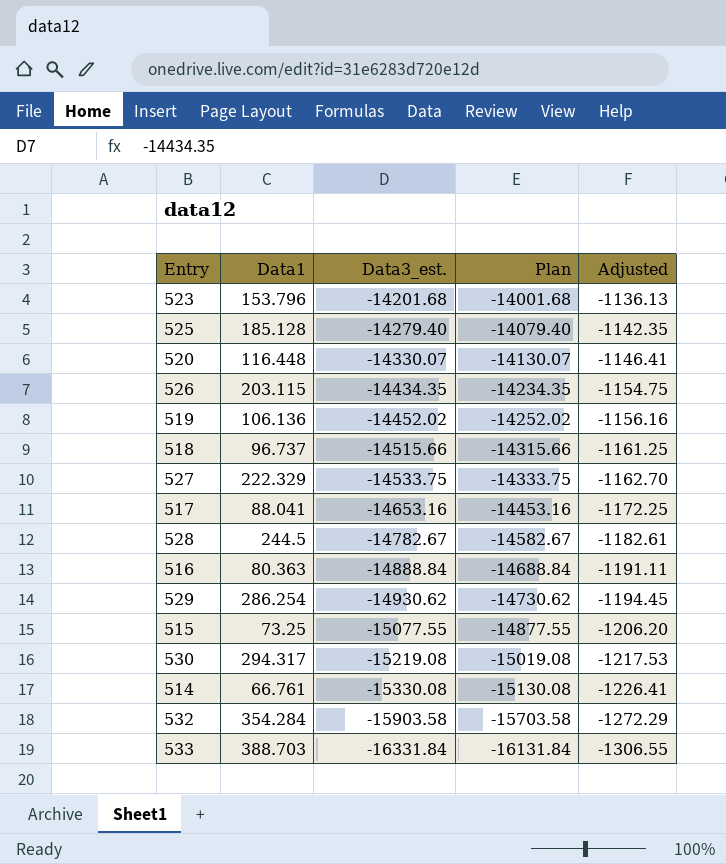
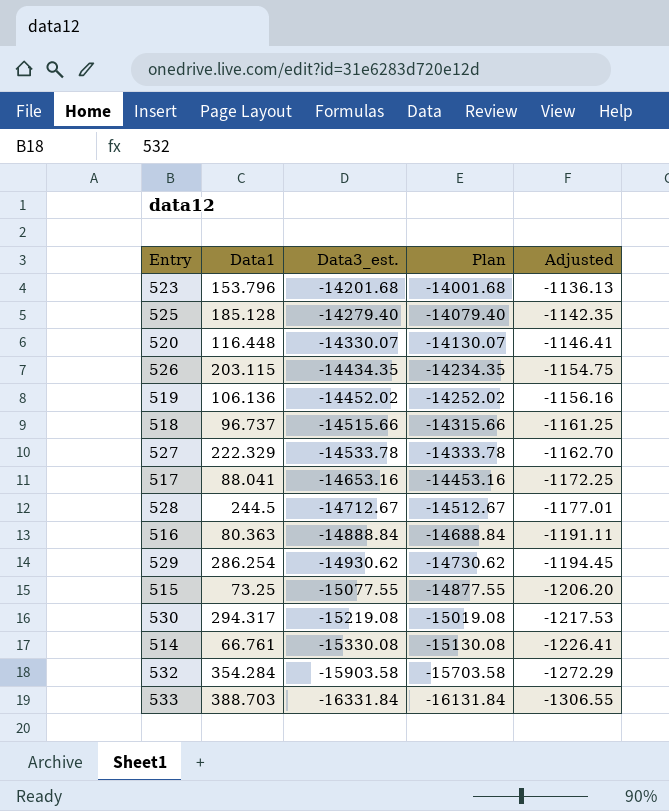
527 | Data3_est.: -14533.75 -> -14533.78
527 | Plan: -14333.75 -> -14333.78
528 | Data3_est.: -14782.67 -> -14712.67
528 | Plan: -14582.67 -> -14512.67
528 | Adjusted: -1182.61 -> -1177.01

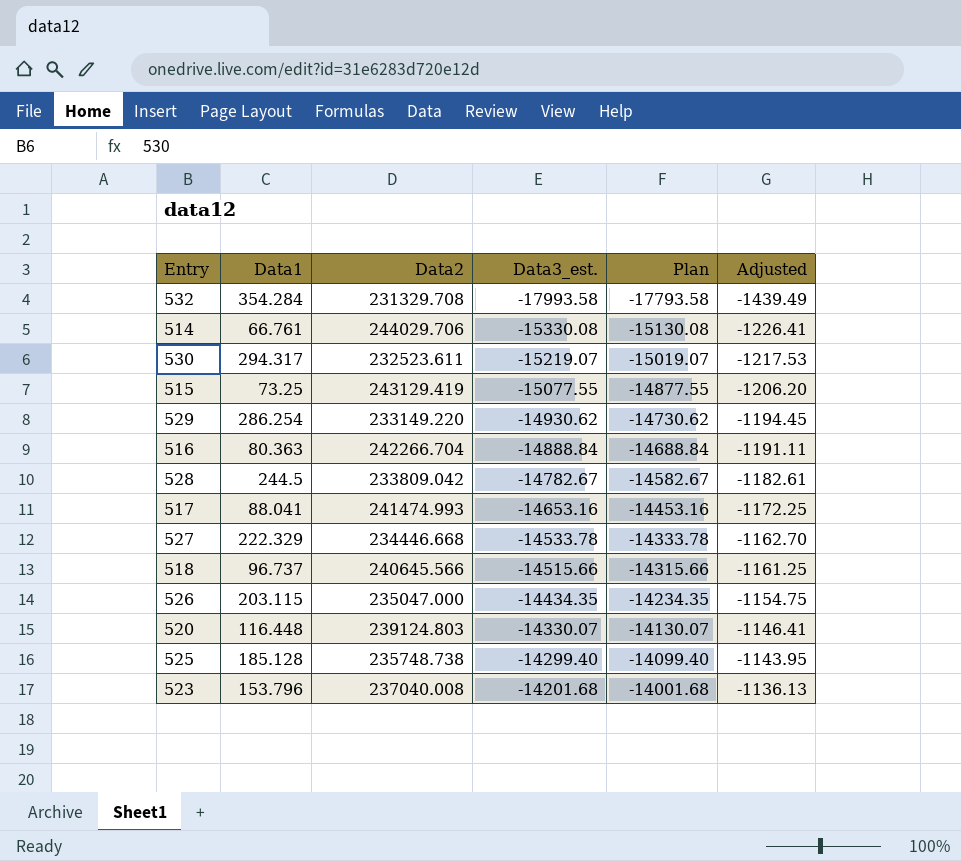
row order: Data3_est. descending -> Data3_est. ascending
column Data2 | position: none -> 3
row 519: 106.136 | -14452.02 | -14252.02 | -1156.16 -> none
row 533: 388.703 | -16331.84 | -16131.84 | -1306.55 -> none
532 | Data3_est.: -15903.58 -> -17993.58
532 | Plan: -15703.58 -> -17793.58
532 | Adjusted: -1272.29 -> -1439.49
530 | Data3_est.: -15219.08 -> -15219.07
530 | Plan: -15019.08 -> -15019.07
528 | Data3_est.: -14712.67 -> -14782.67
528 | Plan: -14512.67 -> -14582.67
528 | Adjusted: -1177.01 -> -1182.61
525 | Data3_est.: -14279.40 -> -14299.40
525 | Plan: -14079.40 -> -14099.40
525 | Adjusted: -1142.35 -> -1143.95

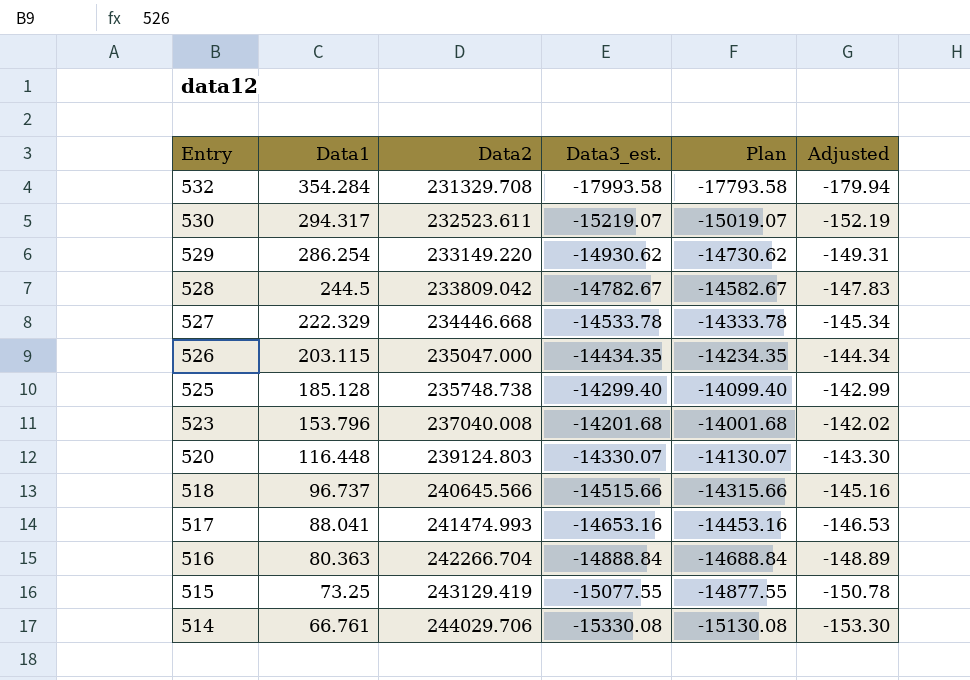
row order: Data3_est. ascending -> Entry descending
column Adjusted | formula: [Data3_est.] * 0.08 -> [Data3_est.] * 0.01

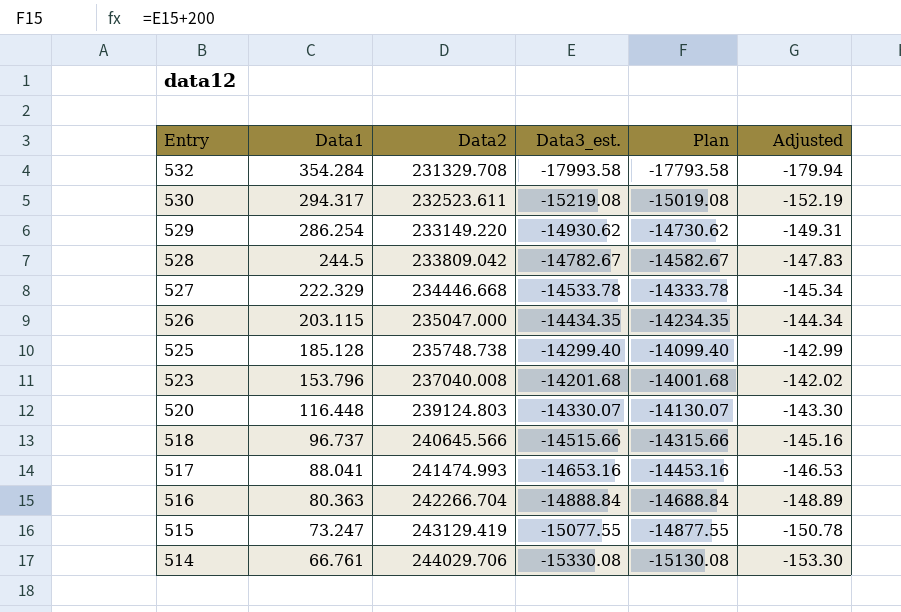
530 | Data3_est.: -15219.07 -> -15219.08
530 | Plan: -15019.07 -> -15019.08
515 | Data1: 73.25 -> 73.247

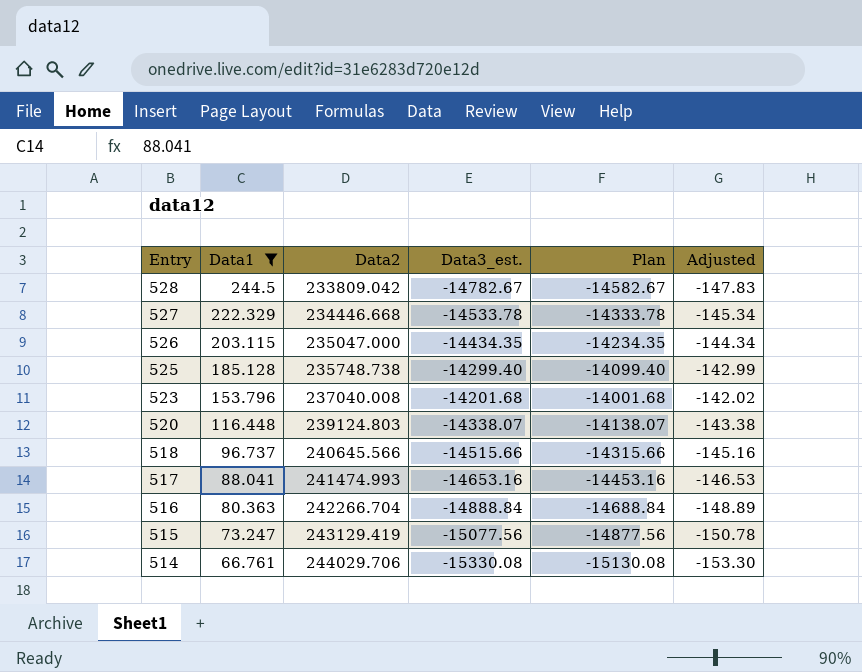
filter: none -> Data1 <= 244.5
520 | Data3_est.: -14330.07 -> -14338.07
520 | Plan: -14130.07 -> -14138.07
520 | Adjusted: -143.30 -> -143.38
515 | Data3_est.: -15077.55 -> -15077.56
515 | Plan: -14877.55 -> -14877.56

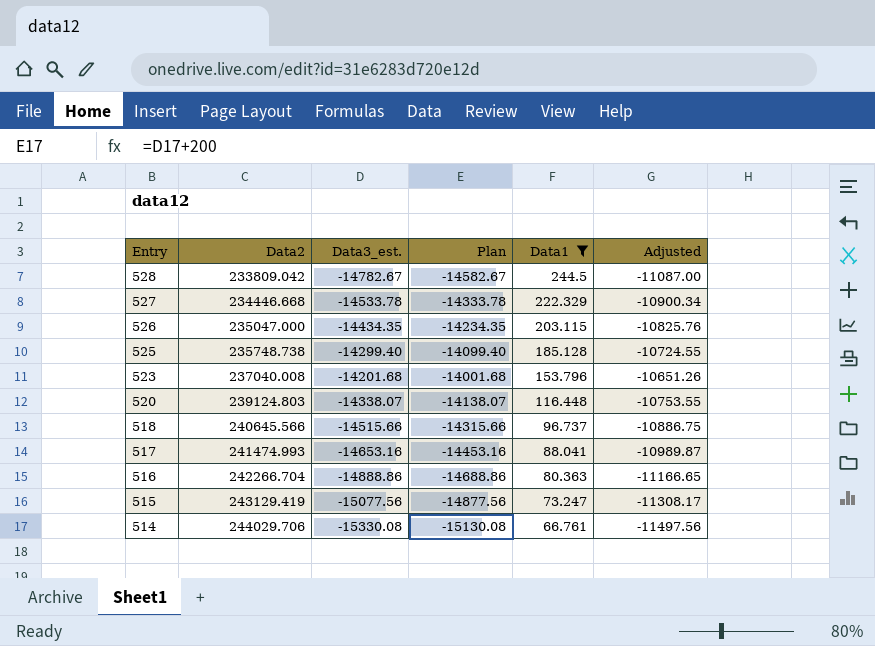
column Data1 | position: 2 -> 5
column Adjusted | formula: [Data3_est.] * 0.01 -> [Data3_est.] * 0.75
516 | Data3_est.: -14888.84 -> -14888.86
516 | Plan: -14688.84 -> -14688.86

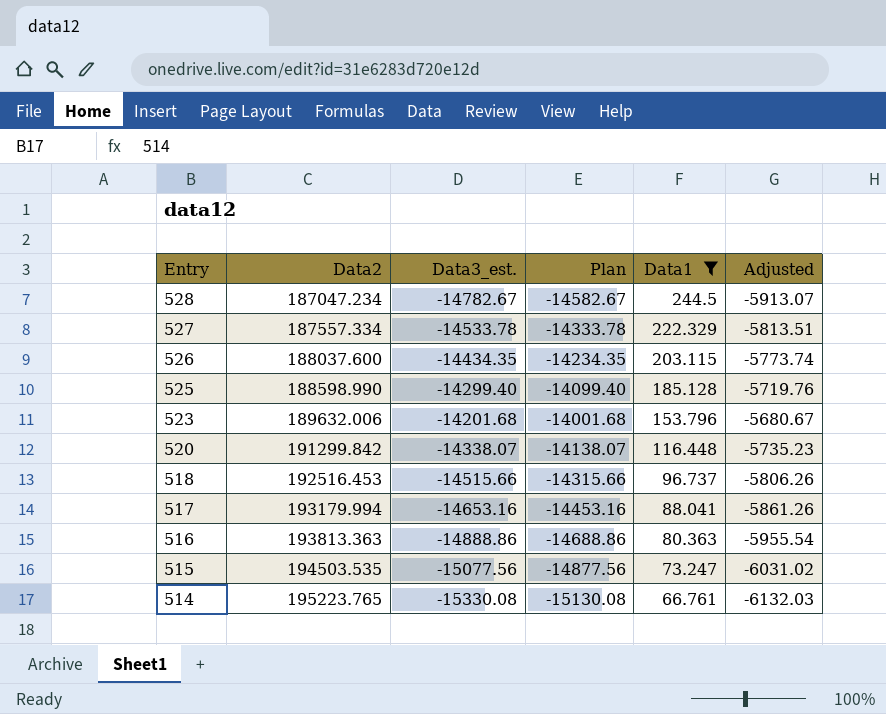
column Adjusted | formula: [Data3_est.] * 0.75 -> [Data3_est.] * 0.4
528 | Data2: 233809.042 -> 187047.234
527 | Data2: 234446.668 -> 187557.334
526 | Data2: 235047.000 -> 188037.600
525 | Data2: 235748.738 -> 188598.990
523 | Data2: 237040.008 -> 189632.006
520 | Data2: 239124.803 -> 191299.842
518 | Data2: 240645.566 -> 192516.453
517 | Data2: 241474.993 -> 193179.994
516 | Data2: 242266.704 -> 193813.363
515 | Data2: 243129.419 -> 194503.535
514 | Data2: 244029.706 -> 195223.765

